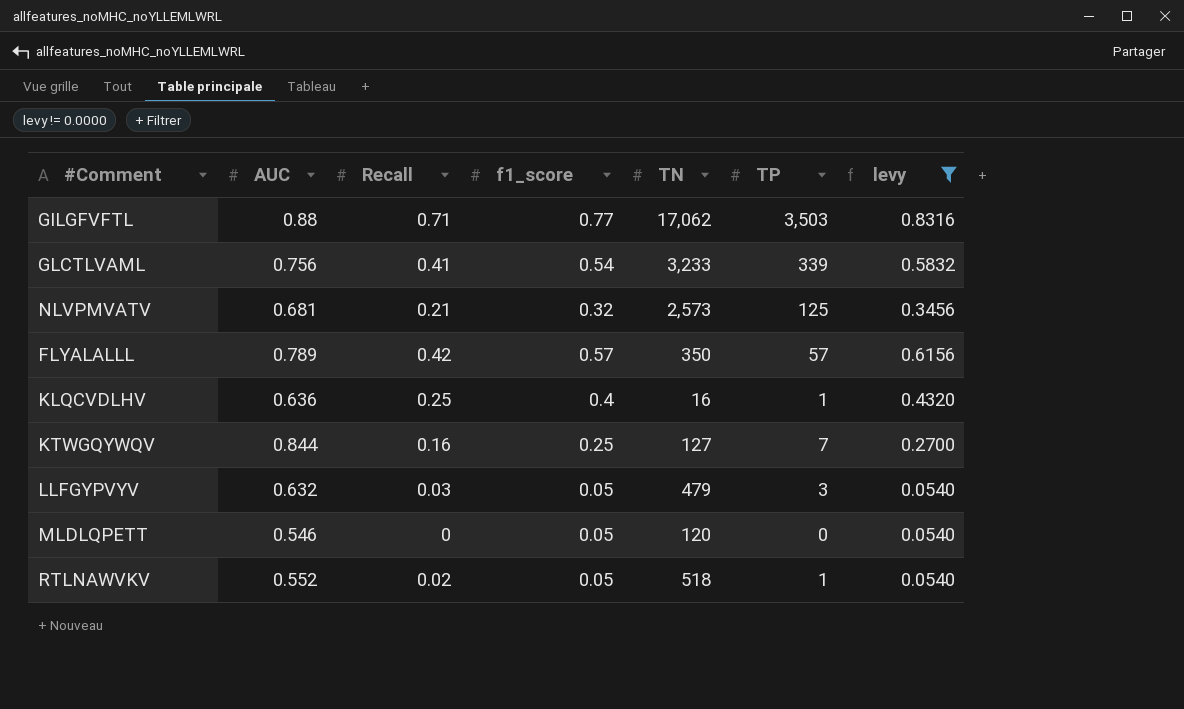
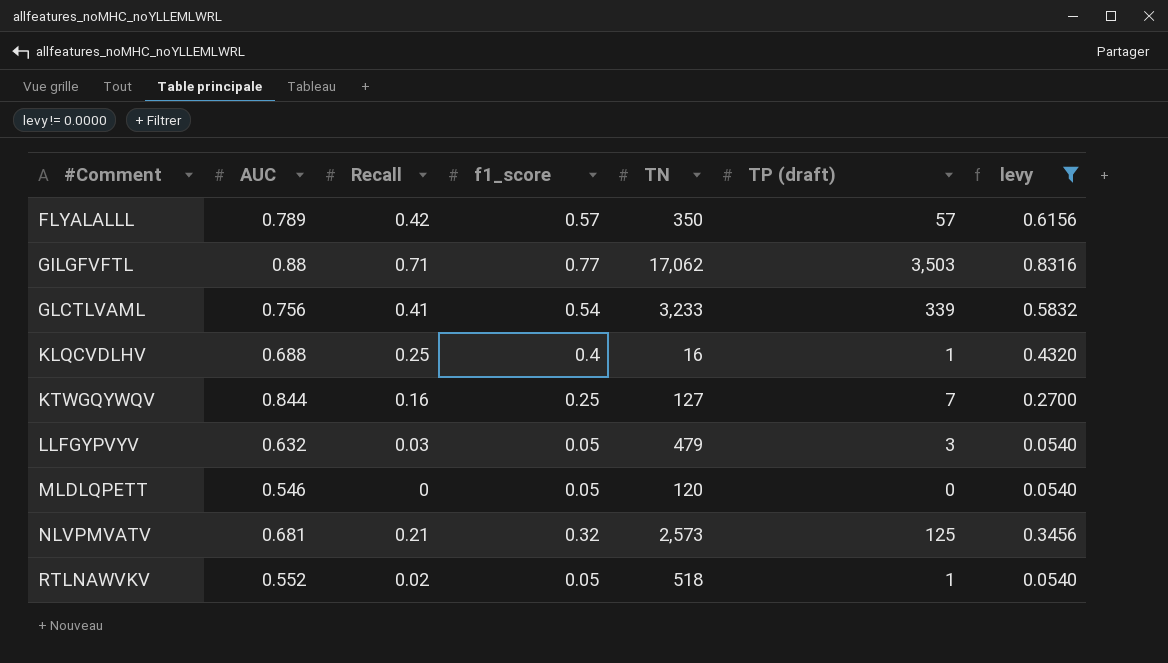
row order: none -> #Comment ascending
column name: TP -> TP (draft)
KLQCVDLHV | AUC: 0.636 -> 0.688

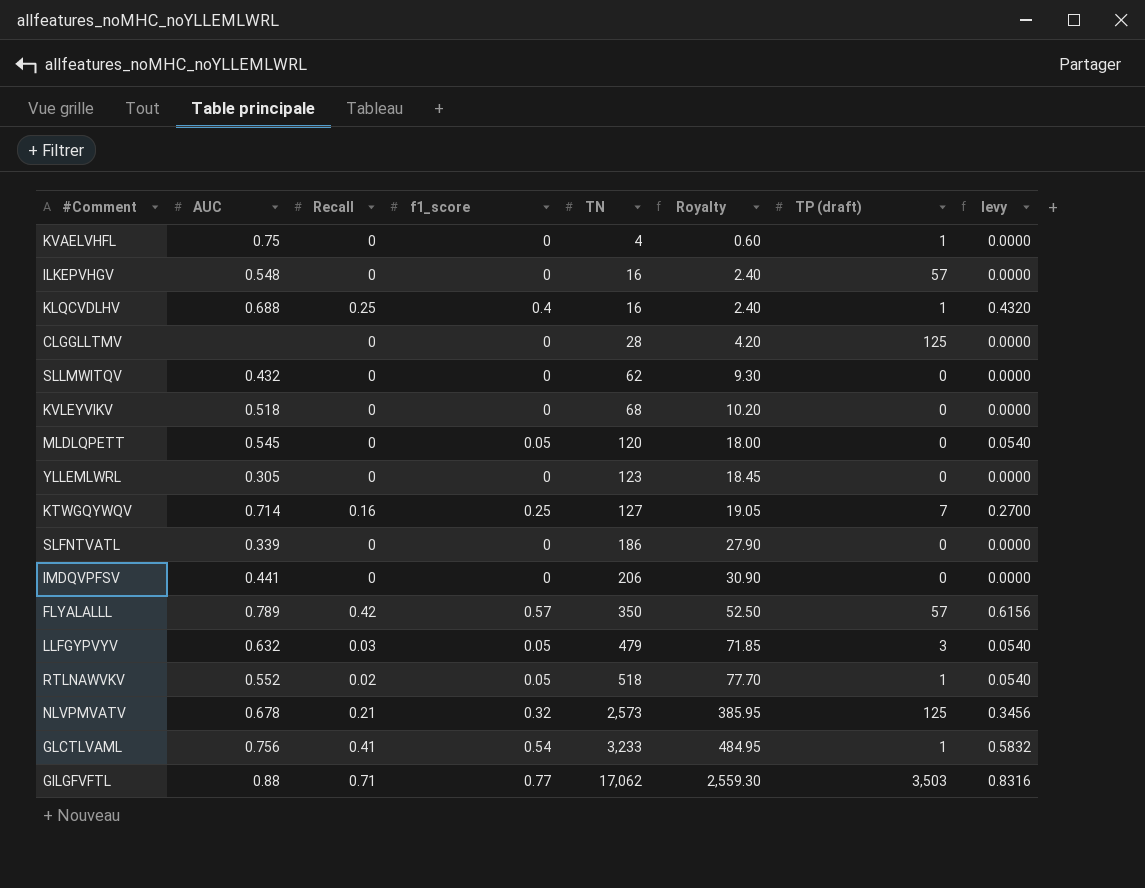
filter: levy != 0.0000 -> none
row order: #Comment ascending -> TN ascending
column Royalty | formula: none -> [TN] * 0.15
MLDLQPETT | AUC: 0.546 -> 0.545
KTWGQYWQV | AUC: 0.844 -> 0.714
NLVPMVATV | AUC: 0.681 -> 0.678
GLCTLVAML | TP (draft): 339 -> 1

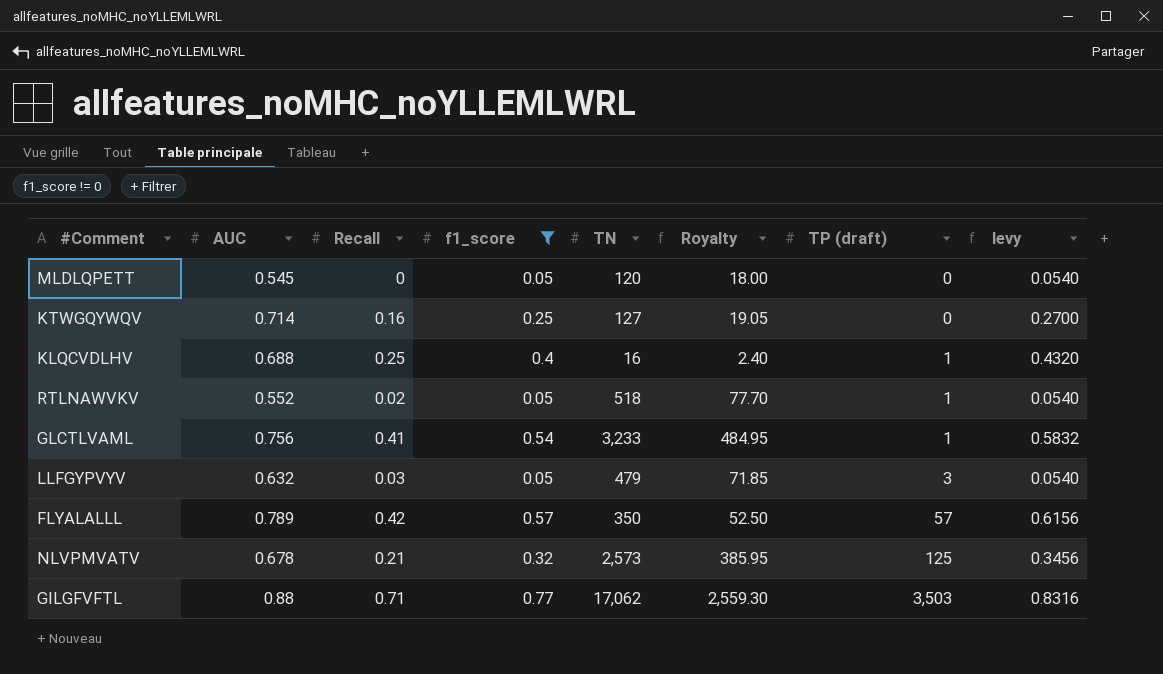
filter: none -> f1_score != 0
row order: TN ascending -> TP (draft) ascending
KTWGQYWQV | TP (draft): 7 -> 0

